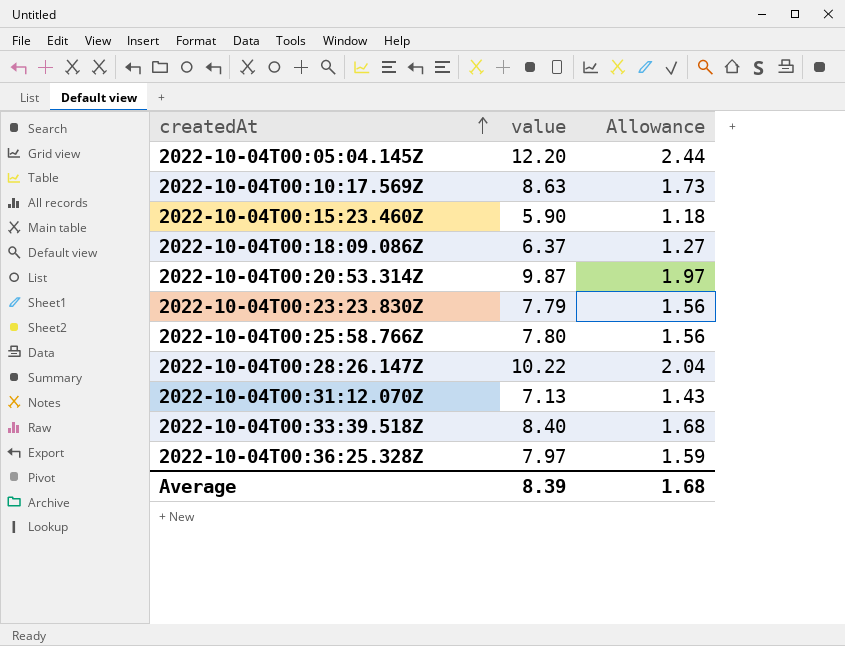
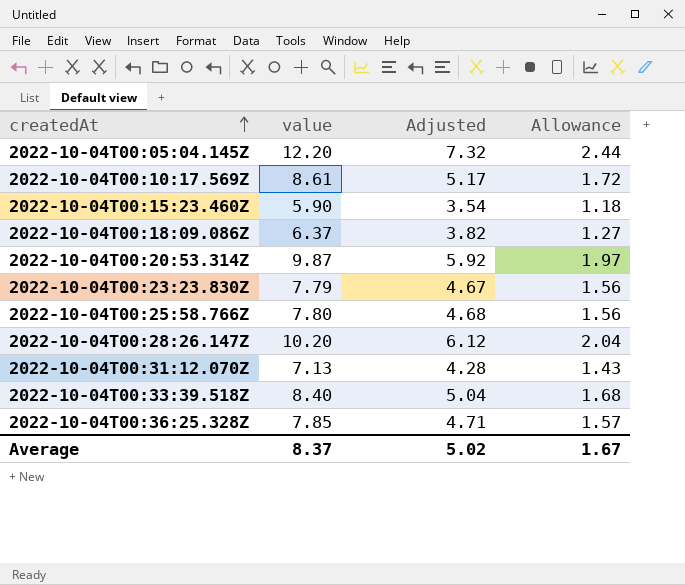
column Adjusted | formula: none -> [value] * 0.6
2022-10-04T00:10:17.569Z | value: 8.63 -> 8.61
2022-10-04T00:10:17.569Z | Allowance: 1.73 -> 1.72
2022-10-04T00:28:26.147Z | value: 10.22 -> 10.20
2022-10-04T00:36:25.328Z | value: 7.97 -> 7.85
2022-10-04T00:36:25.328Z | Allowance: 1.59 -> 1.57
Average | value: 8.39 -> 8.37
Average | Allowance: 1.68 -> 1.67

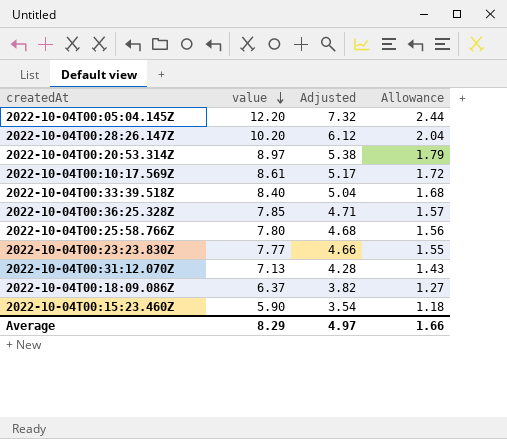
row order: createdAt ascending -> value descending
2022-10-04T00:20:53.314Z | value: 9.87 -> 8.97
2022-10-04T00:20:53.314Z | Adjusted: 5.92 -> 5.38
2022-10-04T00:20:53.314Z | Allowance: 1.97 -> 1.79
2022-10-04T00:23:23.830Z | value: 7.79 -> 7.77
2022-10-04T00:23:23.830Z | Adjusted: 4.67 -> 4.66
2022-10-04T00:23:23.830Z | Allowance: 1.56 -> 1.55
Average | value: 8.37 -> 8.29
Average | Adjusted: 5.02 -> 4.97
Average | Allowance: 1.67 -> 1.66

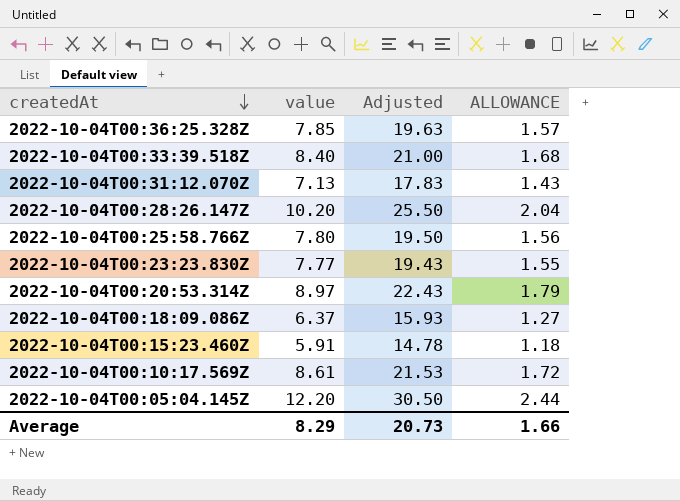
row order: value descending -> createdAt descending
column Adjusted | formula: [value] * 0.6 -> [value] * 2.5
column name: Allowance -> ALLOWANCE
2022-10-04T00:15:23.460Z | value: 5.90 -> 5.91
Average | Adjusted: 4.97 -> 20.73

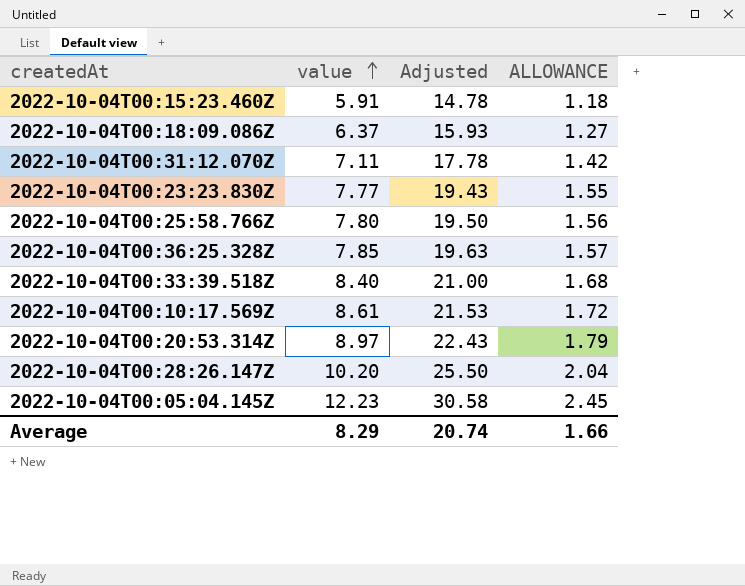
row order: createdAt descending -> value ascending
2022-10-04T00:31:12.070Z | value: 7.13 -> 7.11
2022-10-04T00:31:12.070Z | Adjusted: 17.83 -> 17.78
2022-10-04T00:31:12.070Z | ALLOWANCE: 1.43 -> 1.42
2022-10-04T00:05:04.145Z | value: 12.20 -> 12.23
2022-10-04T00:05:04.145Z | Adjusted: 30.50 -> 30.58
2022-10-04T00:05:04.145Z | ALLOWANCE: 2.44 -> 2.45
Average | Adjusted: 20.73 -> 20.74

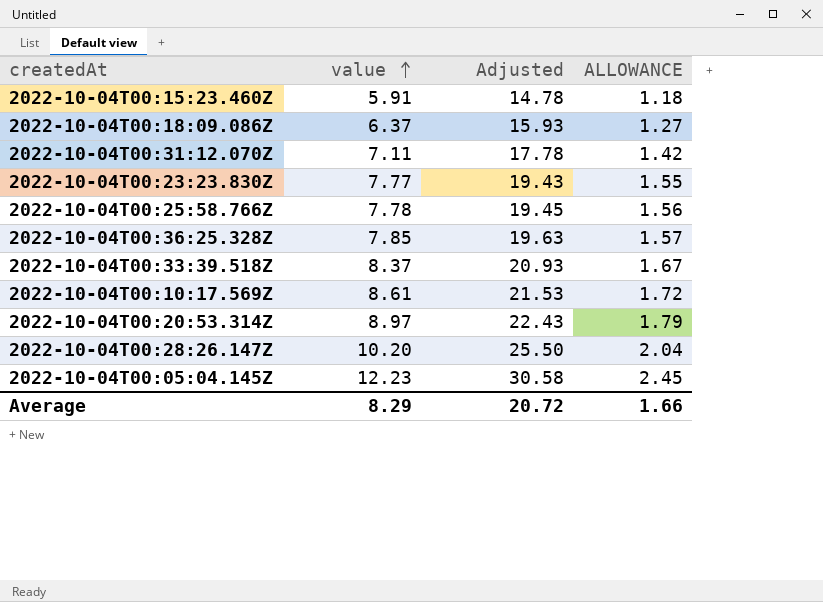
2022-10-04T00:25:58.766Z | value: 7.80 -> 7.78
2022-10-04T00:25:58.766Z | Adjusted: 19.50 -> 19.45
2022-10-04T00:33:39.518Z | value: 8.40 -> 8.37
2022-10-04T00:33:39.518Z | Adjusted: 21.00 -> 20.93
2022-10-04T00:33:39.518Z | ALLOWANCE: 1.68 -> 1.67
Average | Adjusted: 20.74 -> 20.72

